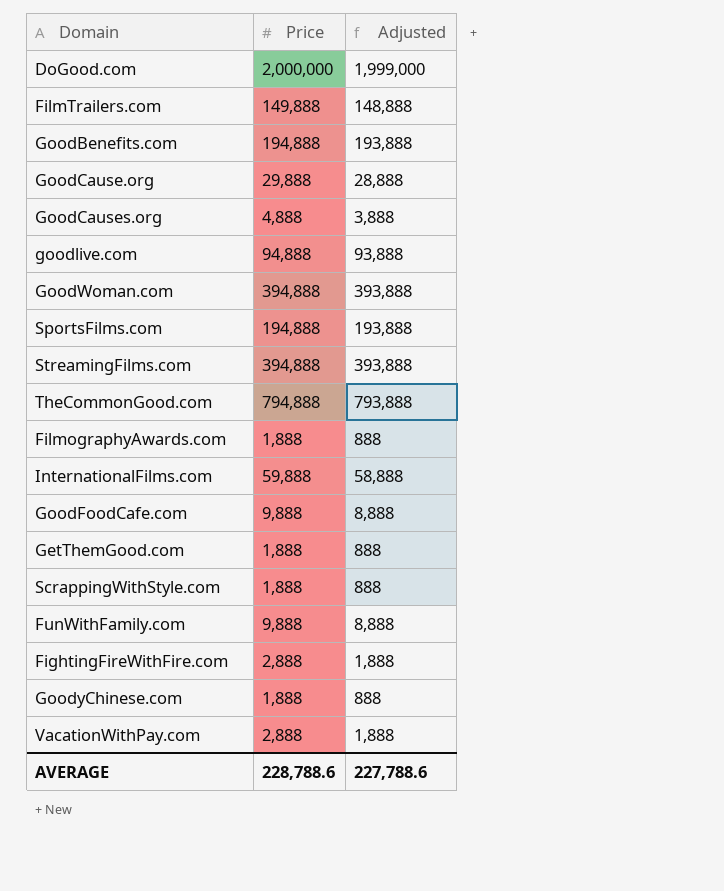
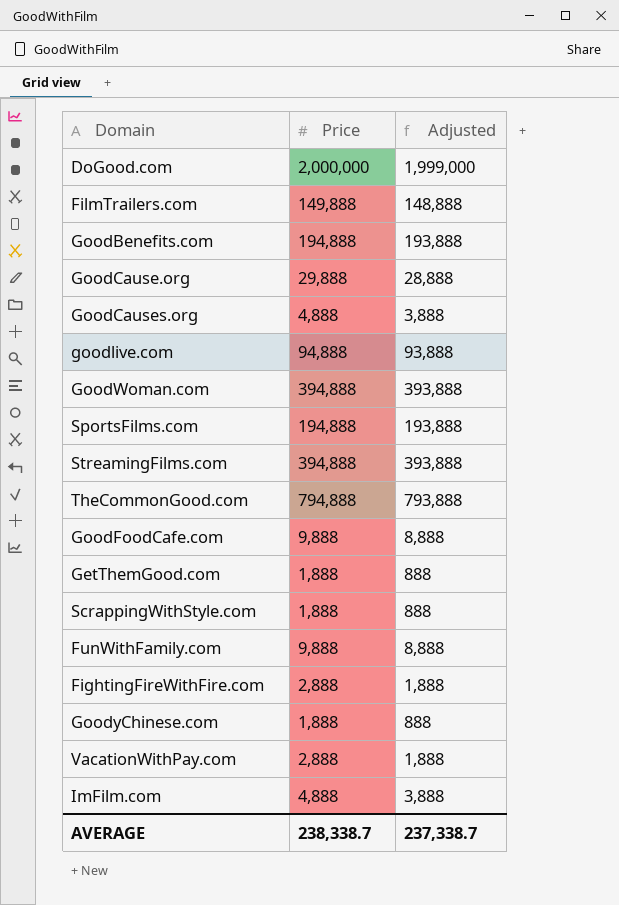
row FilmographyAwards.com: 1,888 | 888 -> none
row InternationalFilms.com: 59,888 | 58,888 -> none
row ImFilm.com: none -> 4,888 | 3,888
AVERAGE | Price: 228,788.6 -> 238,338.7
AVERAGE | Adjusted: 227,788.6 -> 237,338.7

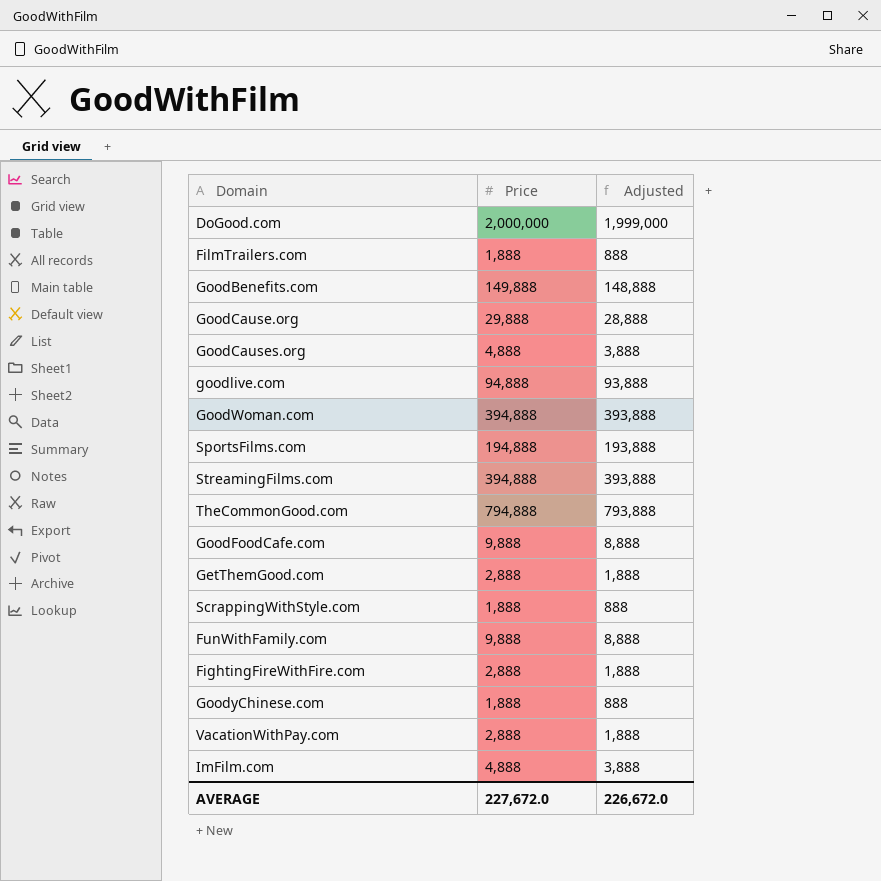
FilmTrailers.com | Price: 149,888 -> 1,888
FilmTrailers.com | Adjusted: 148,888 -> 888
GoodBenefits.com | Price: 194,888 -> 149,888
GoodBenefits.com | Adjusted: 193,888 -> 148,888
GetThemGood.com | Price: 1,888 -> 2,888
GetThemGood.com | Adjusted: 888 -> 1,888
AVERAGE | Price: 238,338.7 -> 227,672.0
AVERAGE | Adjusted: 237,338.7 -> 226,672.0

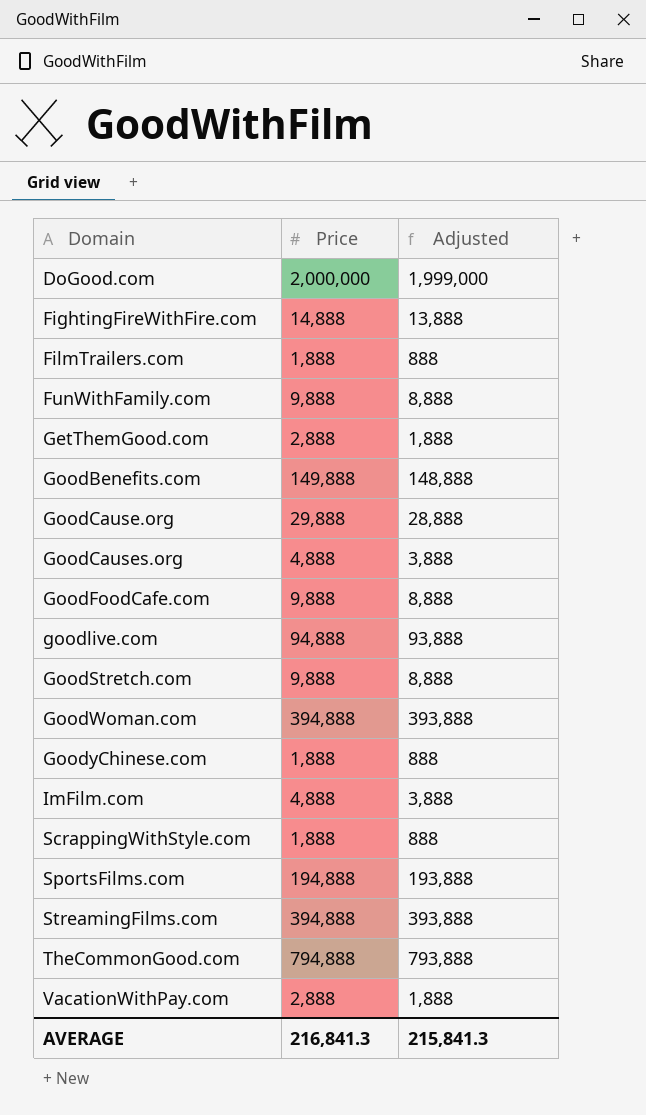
row order: none -> Domain ascending
FightingFireWithFire.com | Price: 2,888 -> 14,888
FightingFireWithFire.com | Adjusted: 1,888 -> 13,888
row GoodStretch.com: none -> 9,888 | 8,888
AVERAGE | Price: 227,672.0 -> 216,841.3
AVERAGE | Adjusted: 226,672.0 -> 215,841.3

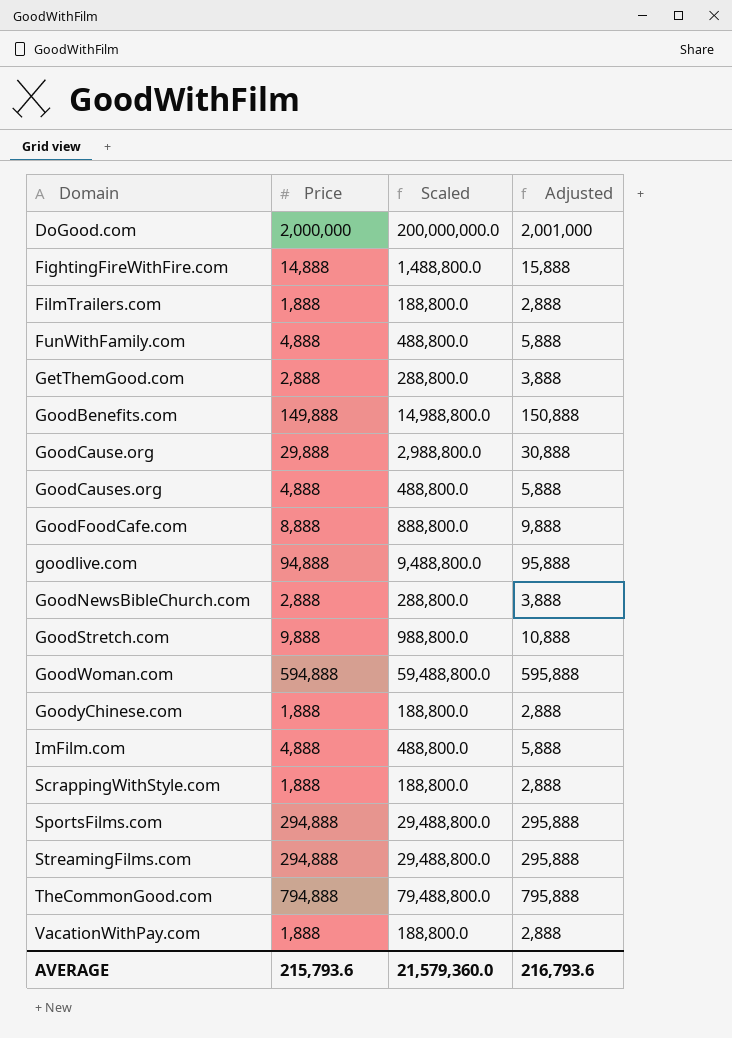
column Scaled | formula: none -> [Price] * 100
column Adjusted | formula: [Price] - 1000 -> [Price] + 1000
FunWithFamily.com | Price: 9,888 -> 4,888
GoodFoodCafe.com | Price: 9,888 -> 8,888
row GoodNewsBibleChurch.com: none -> 2,888 | 288,800.0 | 3,888
GoodWoman.com | Price: 394,888 -> 594,888
SportsFilms.com | Price: 194,888 -> 294,888
StreamingFilms.com | Price: 394,888 -> 294,888
VacationWithPay.com | Price: 2,888 -> 1,888
AVERAGE | Price: 216,841.3 -> 215,793.6
AVERAGE | Adjusted: 215,841.3 -> 216,793.6

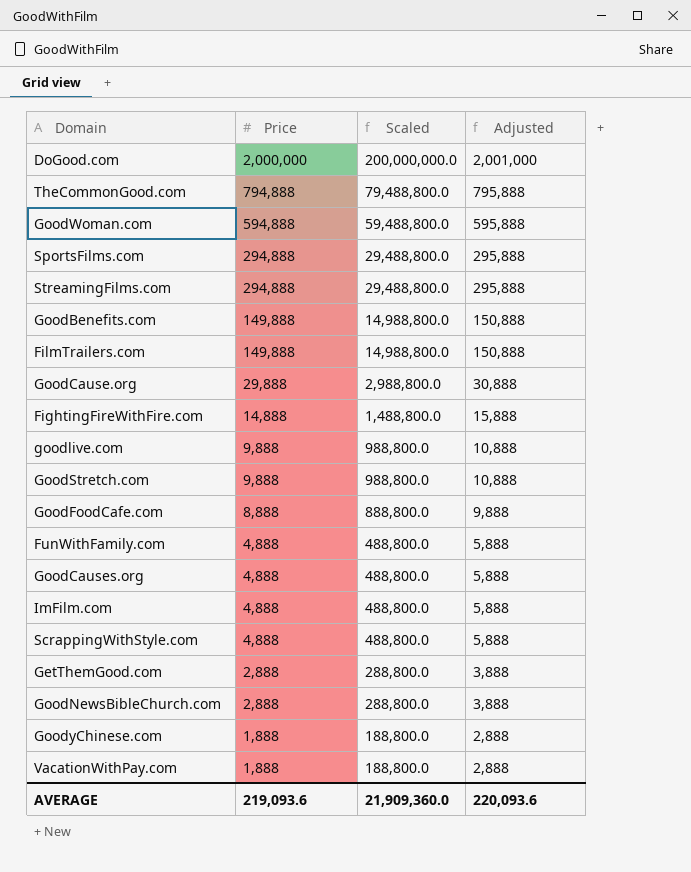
row order: Domain ascending -> Price descending
FilmTrailers.com | Price: 1,888 -> 149,888
FilmTrailers.com | Scaled: 188,800.0 -> 14,988,800.0
FilmTrailers.com | Adjusted: 2,888 -> 150,888
goodlive.com | Price: 94,888 -> 9,888
goodlive.com | Scaled: 9,488,800.0 -> 988,800.0
goodlive.com | Adjusted: 95,888 -> 10,888
ScrappingWithStyle.com | Price: 1,888 -> 4,888
ScrappingWithStyle.com | Scaled: 188,800.0 -> 488,800.0
ScrappingWithStyle.com | Adjusted: 2,888 -> 5,888
AVERAGE | Price: 215,793.6 -> 219,093.6
AVERAGE | Scaled: 21,579,360.0 -> 21,909,360.0
AVERAGE | Adjusted: 216,793.6 -> 220,093.6

